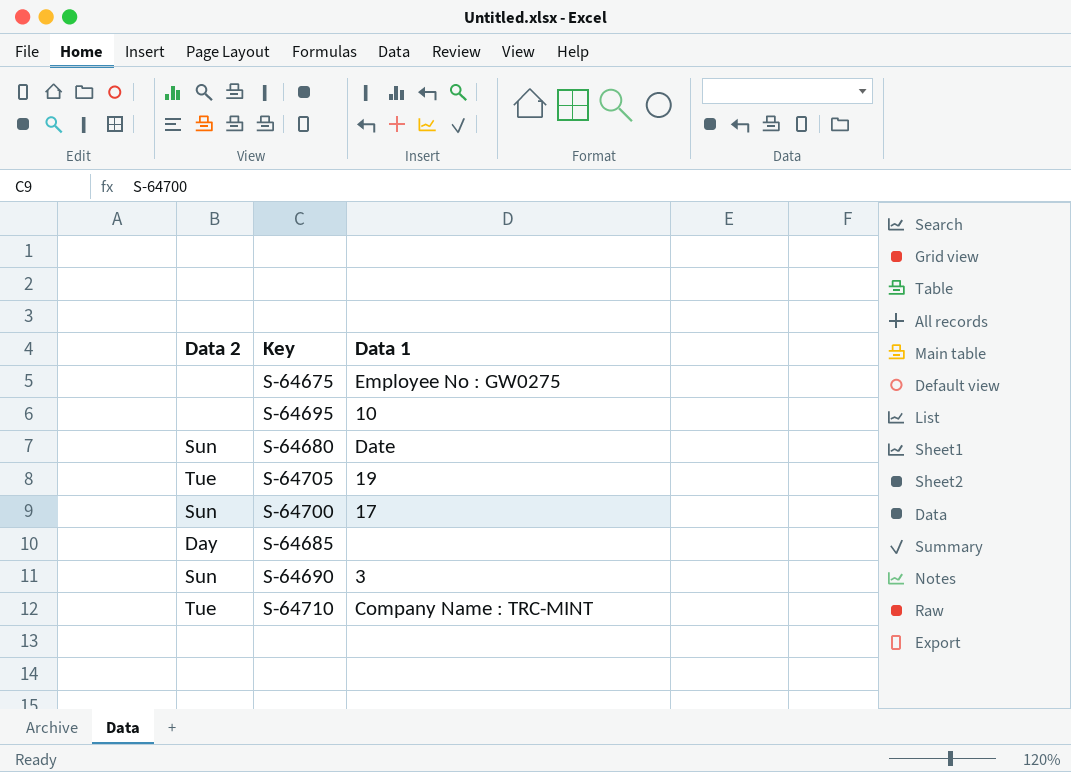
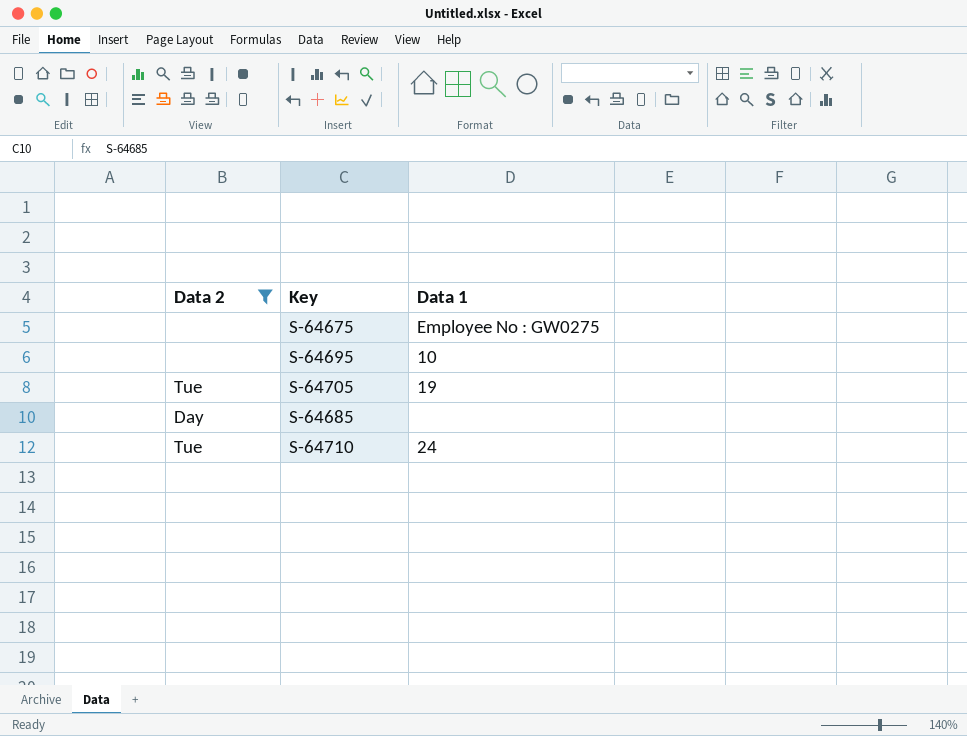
filter: none -> Data 2 != Sun
S-64710 | Data 1: Company Name : TRC-MINT -> 24

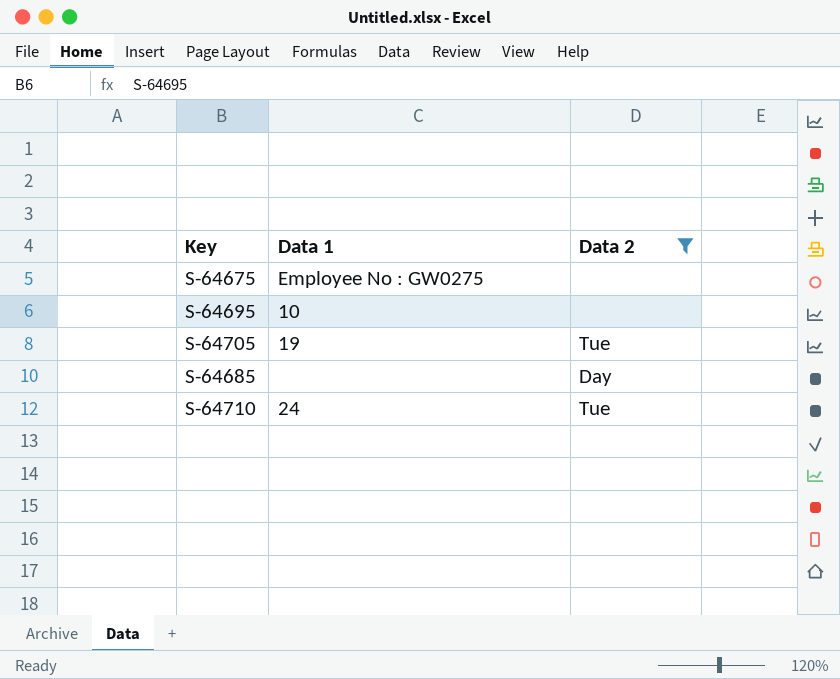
column Data 2 | position: 1 -> 3

